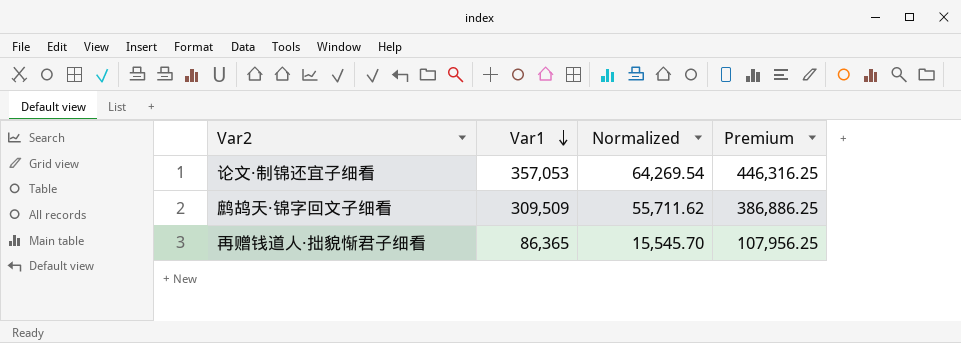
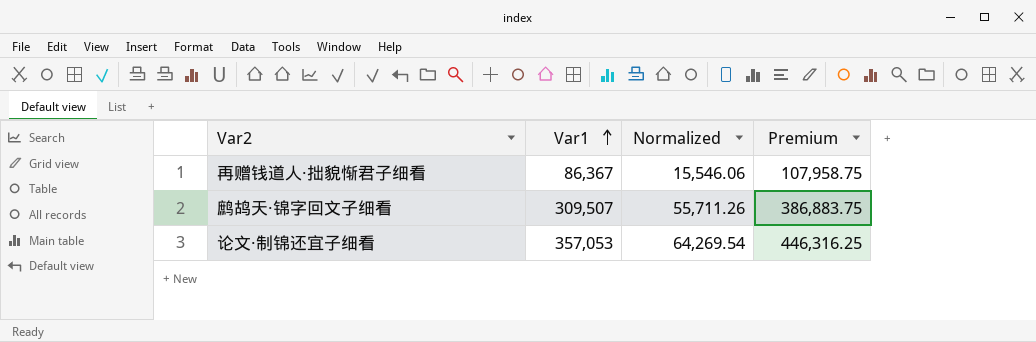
row order: Var1 descending -> Var1 ascending
再赠钱道人·拙貌惭君子细看 | Var1: 86,365 -> 86,367
再赠钱道人·拙貌惭君子细看 | Normalized: 15,545.70 -> 15,546.06
再赠钱道人·拙貌惭君子细看 | Premium: 107,956.25 -> 107,958.75
鹧鸪天·锦字回文子细看 | Var1: 309,509 -> 309,507
鹧鸪天·锦字回文子细看 | Normalized: 55,711.62 -> 55,711.26
鹧鸪天·锦字回文子细看 | Premium: 386,886.25 -> 386,883.75

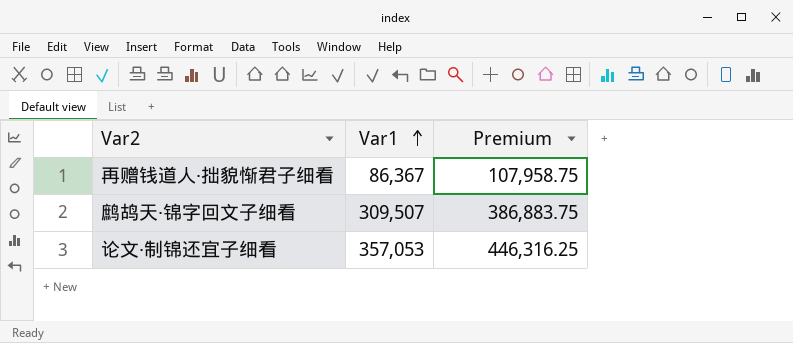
column Normalized | formula: [Var1] * 0.18 -> none

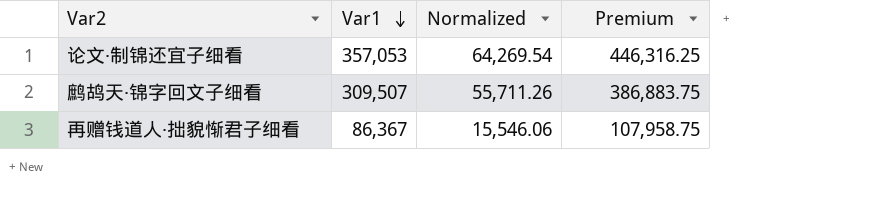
row order: Var1 ascending -> Var1 descending
column Normalized | formula: none -> [Var1] * 0.18

